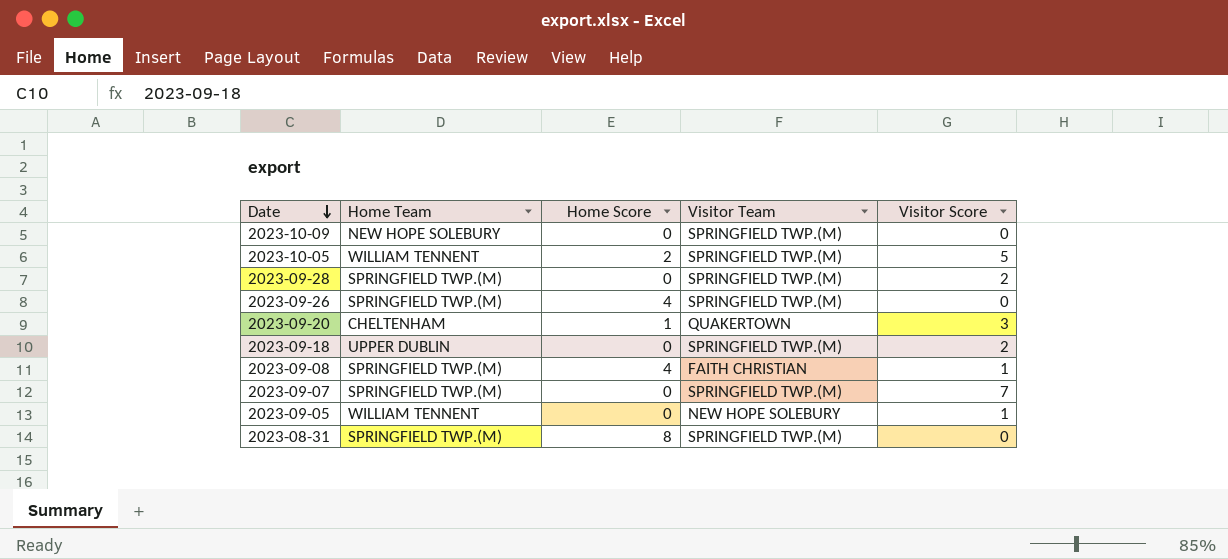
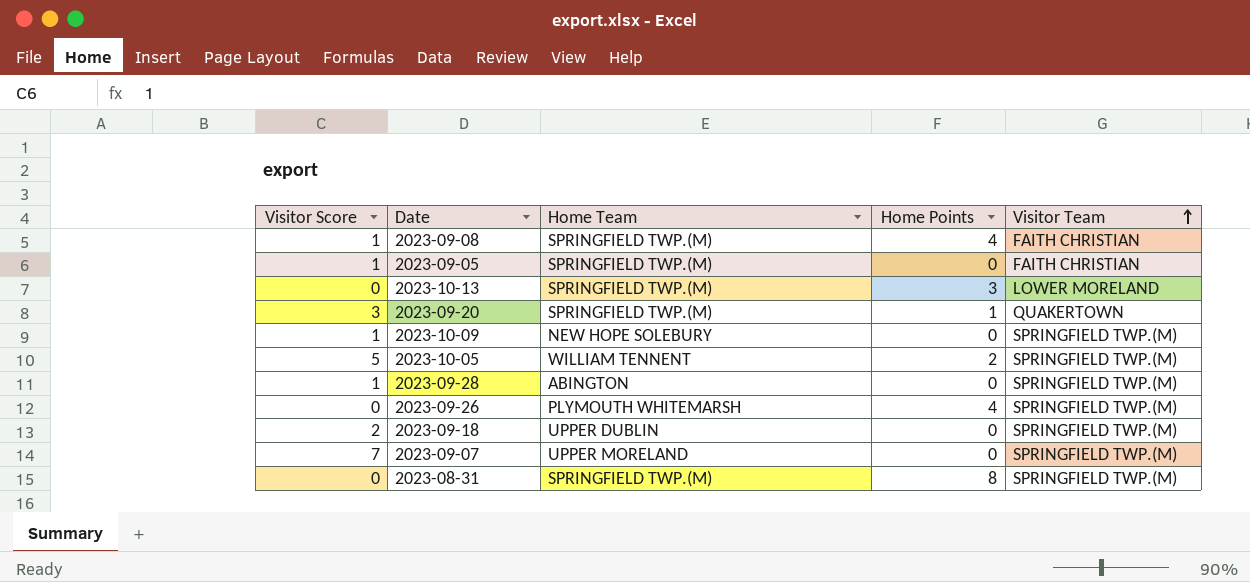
row order: Date descending -> Visitor Team ascending
column Visitor Score | position: 5 -> 1
column name: Home Score -> Home Points
2023-09-05 | Home Team: WILLIAM TENNENT -> SPRINGFIELD TWP.(M)
2023-09-05 | Visitor Team: NEW HOPE SOLEBURY -> FAITH CHRISTIAN
row 2023-10-13: none -> 0 | SPRINGFIELD TWP.(M) | 3 | LOWER MORELAND
2023-09-20 | Home Team: CHELTENHAM -> SPRINGFIELD TWP.(M)
2023-10-09 | Visitor Score: 0 -> 1
2023-09-28 | Visitor Score: 2 -> 1
2023-09-28 | Home Team: SPRINGFIELD TWP.(M) -> ABINGTON
2023-09-26 | Home Team: SPRINGFIELD TWP.(M) -> PLYMOUTH WHITEMARSH
2023-09-07 | Home Team: SPRINGFIELD TWP.(M) -> UPPER MORELAND

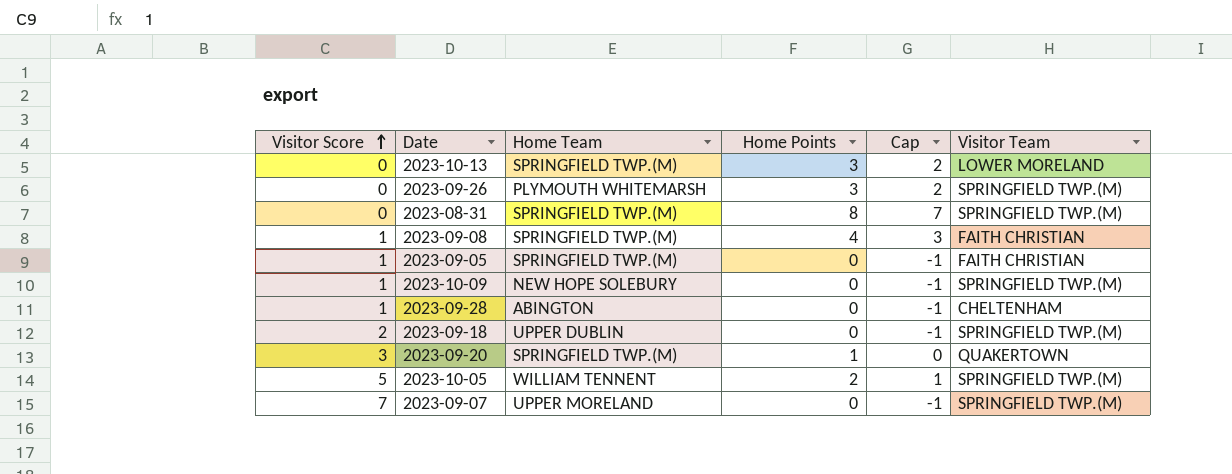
row order: Visitor Team ascending -> Visitor Score ascending
column Cap | formula: none -> [Home Points] - 1
2023-09-26 | Home Points: 4 -> 3
2023-09-28 | Visitor Team: SPRINGFIELD TWP.(M) -> CHELTENHAM

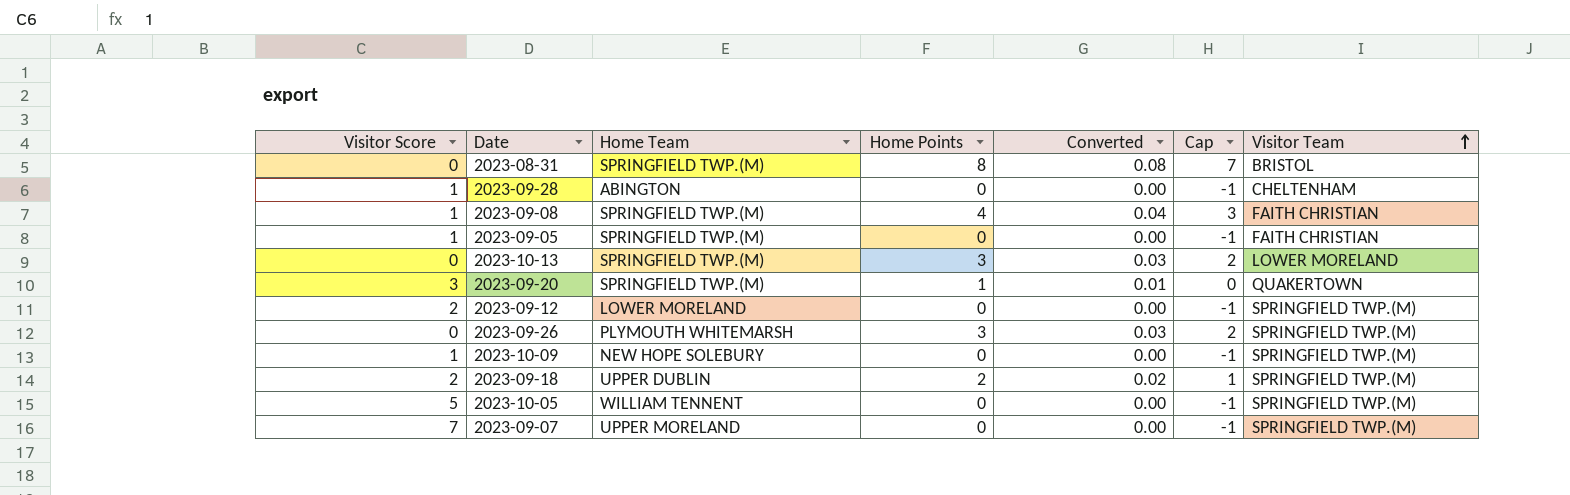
row order: Visitor Score ascending -> Visitor Team ascending
column Converted | formula: none -> [Home Points] * 0.01
2023-08-31 | Visitor Team: SPRINGFIELD TWP.(M) -> BRISTOL
row 2023-09-12: none -> 2 | LOWER MORELAND | 0 | 0.00 | -1 | SPRINGFIELD TWP.(M)
2023-09-18 | Home Points: 0 -> 2
2023-09-18 | Cap: -1 -> 1
2023-10-05 | Home Points: 2 -> 0
2023-10-05 | Cap: 1 -> -1

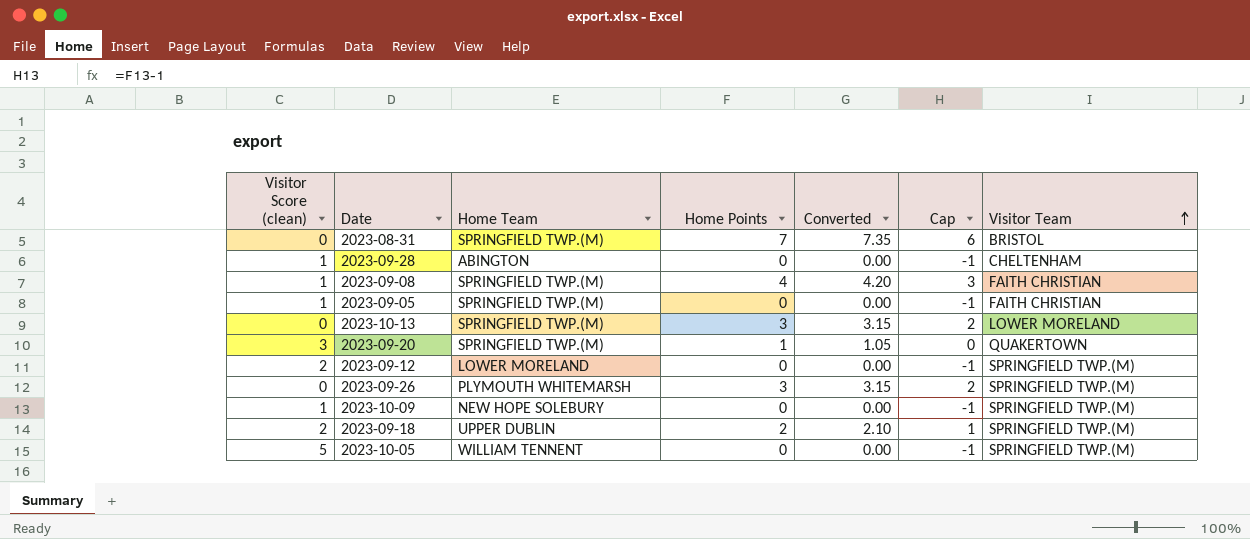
column name: Visitor Score -> Visitor Score (clean)
column Converted | formula: [Home Points] * 0.01 -> [Home Points] * 1.05
row 2023-09-07: 7 | UPPER MORELAND | 0 | 0.00 | -1 | SPRINGFIELD TWP.(M) -> none
2023-08-31 | Home Points: 8 -> 7
2023-08-31 | Cap: 7 -> 6

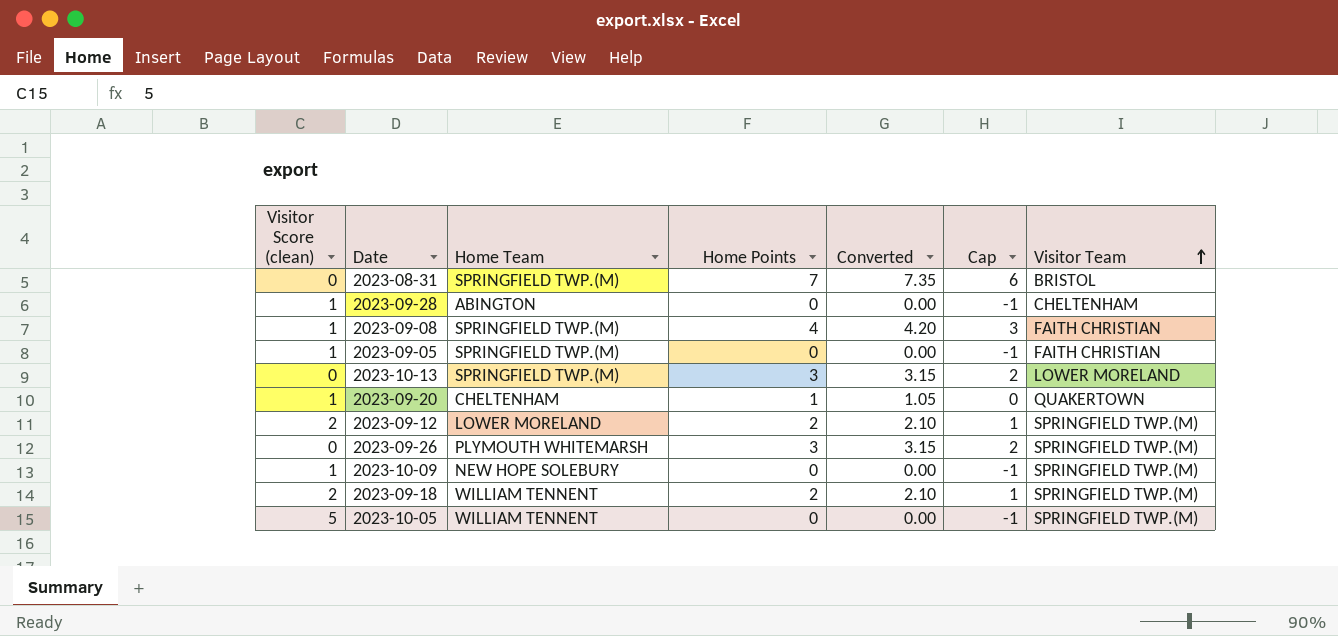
2023-09-20 | Visitor Score (clean): 3 -> 1
2023-09-20 | Home Team: SPRINGFIELD TWP.(M) -> CHELTENHAM
2023-09-12 | Home Points: 0 -> 2
2023-09-12 | Converted: 0.00 -> 2.10
2023-09-12 | Cap: -1 -> 1
2023-09-18 | Home Team: UPPER DUBLIN -> WILLIAM TENNENT

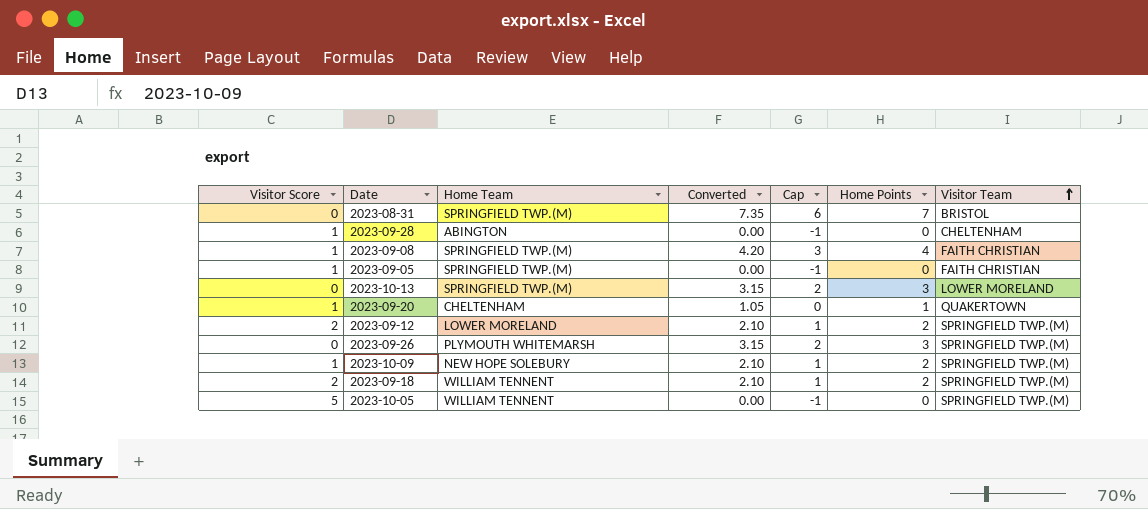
column name: Visitor Score (clean) -> Visitor Score
column Home Points | position: 4 -> 6
2023-10-09 | Converted: 0.00 -> 2.10
2023-10-09 | Cap: -1 -> 1
2023-10-09 | Home Points: 0 -> 2

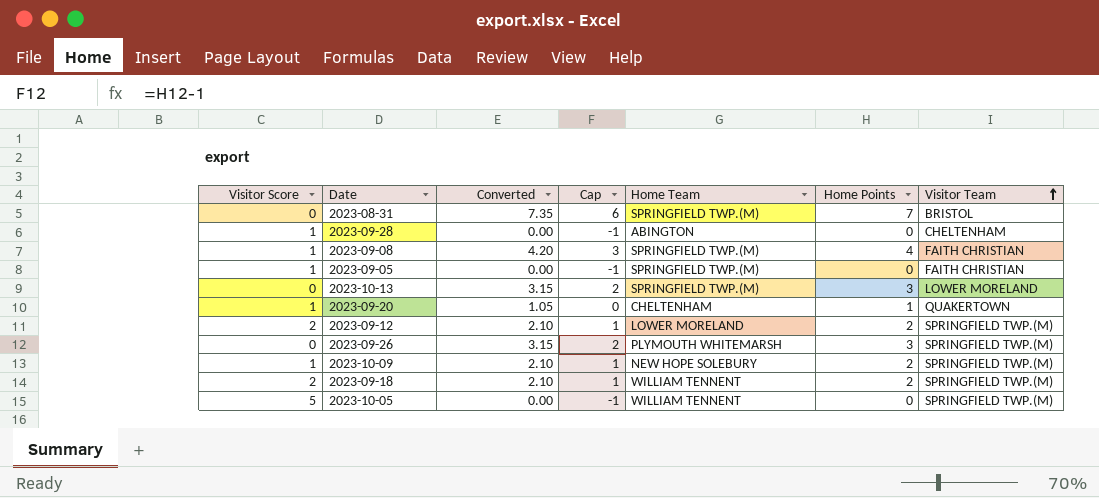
column Home Team | position: 3 -> 5

